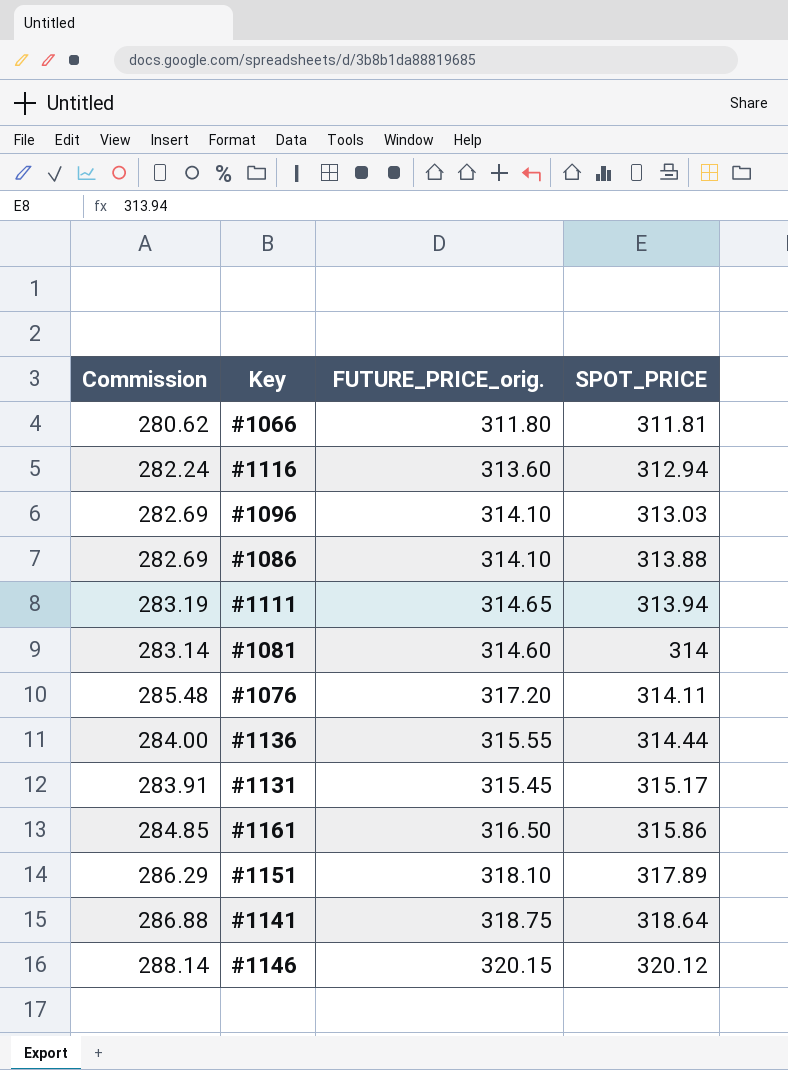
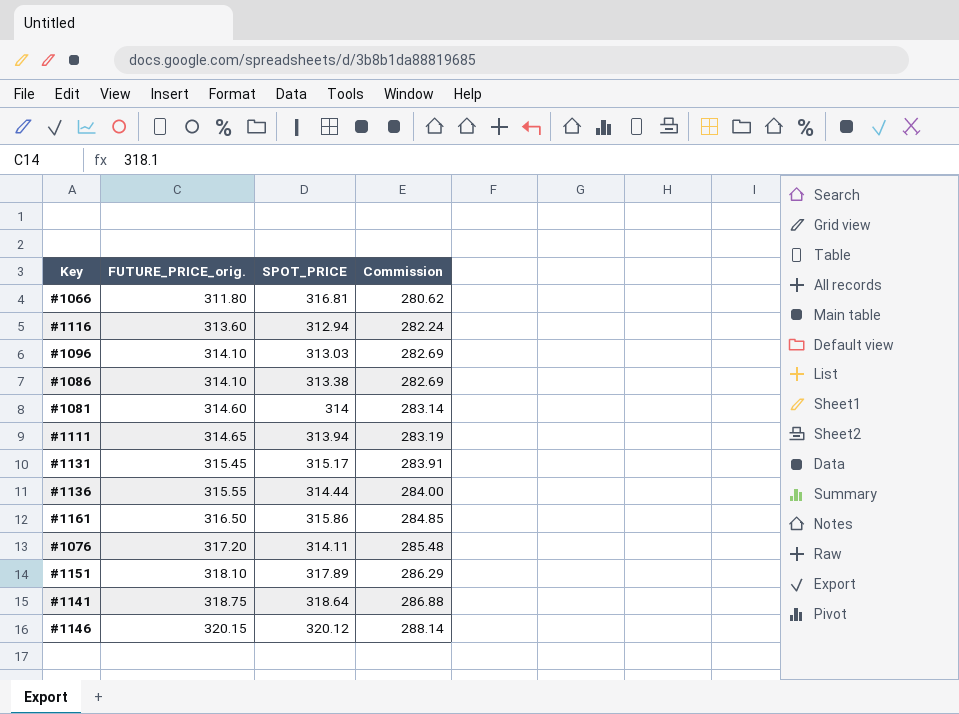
row order: SPOT_PRICE ascending -> FUTURE_PRICE_orig. ascending
column Commission | position: 1 -> 4
#1066 | SPOT_PRICE: 311.81 -> 316.81
#1086 | SPOT_PRICE: 313.88 -> 313.38

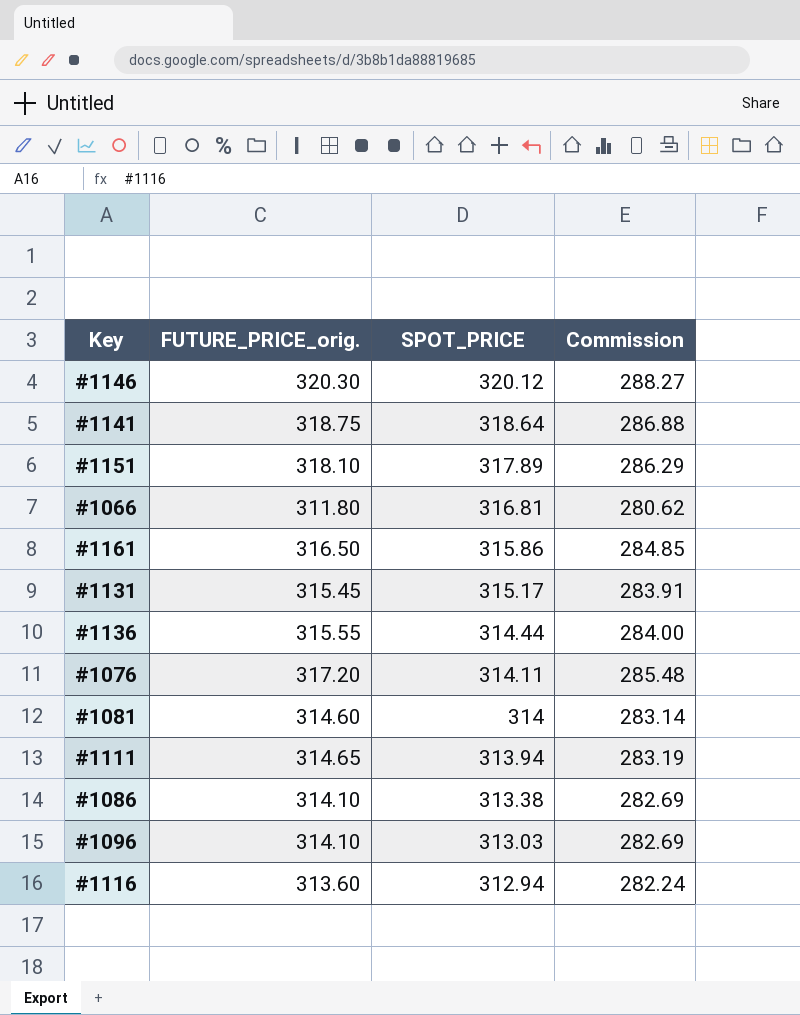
row order: FUTURE_PRICE_orig. ascending -> SPOT_PRICE descending
#1146 | FUTURE_PRICE_orig.: 320.15 -> 320.30
#1146 | Commission: 288.14 -> 288.27

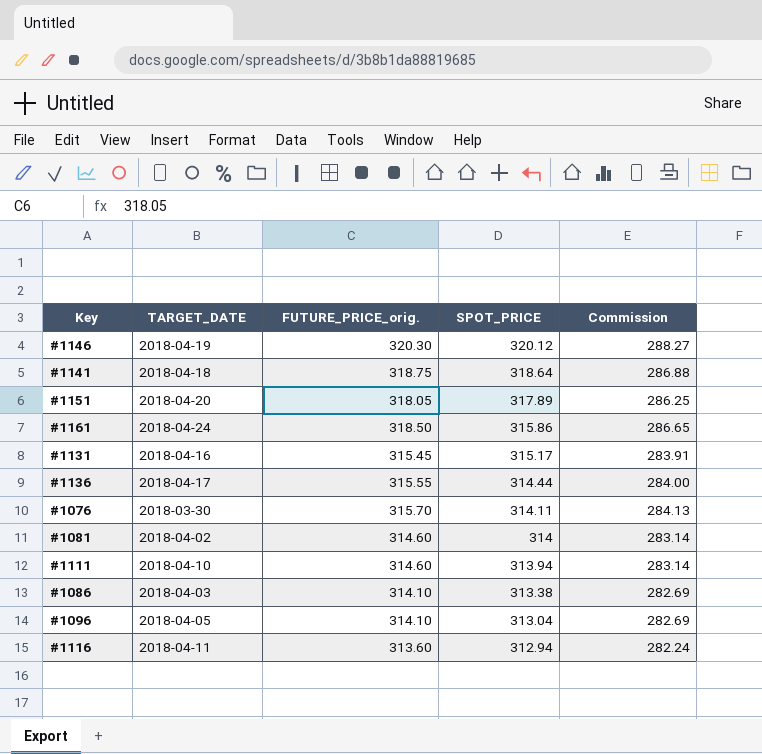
column TARGET_DATE | position: none -> 2
row #1066: 311.80 | 316.81 | 280.62 -> none
#1151 | FUTURE_PRICE_orig.: 318.10 -> 318.05
#1151 | Commission: 286.29 -> 286.25
#1161 | FUTURE_PRICE_orig.: 316.50 -> 318.50
#1161 | Commission: 284.85 -> 286.65
#1076 | FUTURE_PRICE_orig.: 317.20 -> 315.70
#1076 | Commission: 285.48 -> 284.13
#1111 | FUTURE_PRICE_orig.: 314.65 -> 314.60
#1111 | Commission: 283.19 -> 283.14
#1096 | SPOT_PRICE: 313.03 -> 313.04

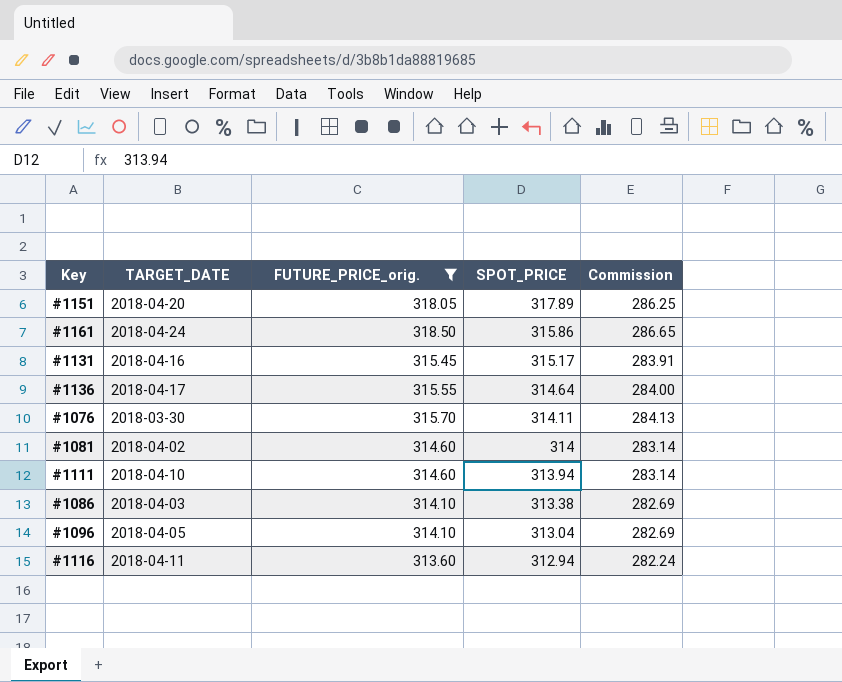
filter: none -> FUTURE_PRICE_orig. <= 318.50
#1136 | SPOT_PRICE: 314.44 -> 314.64

